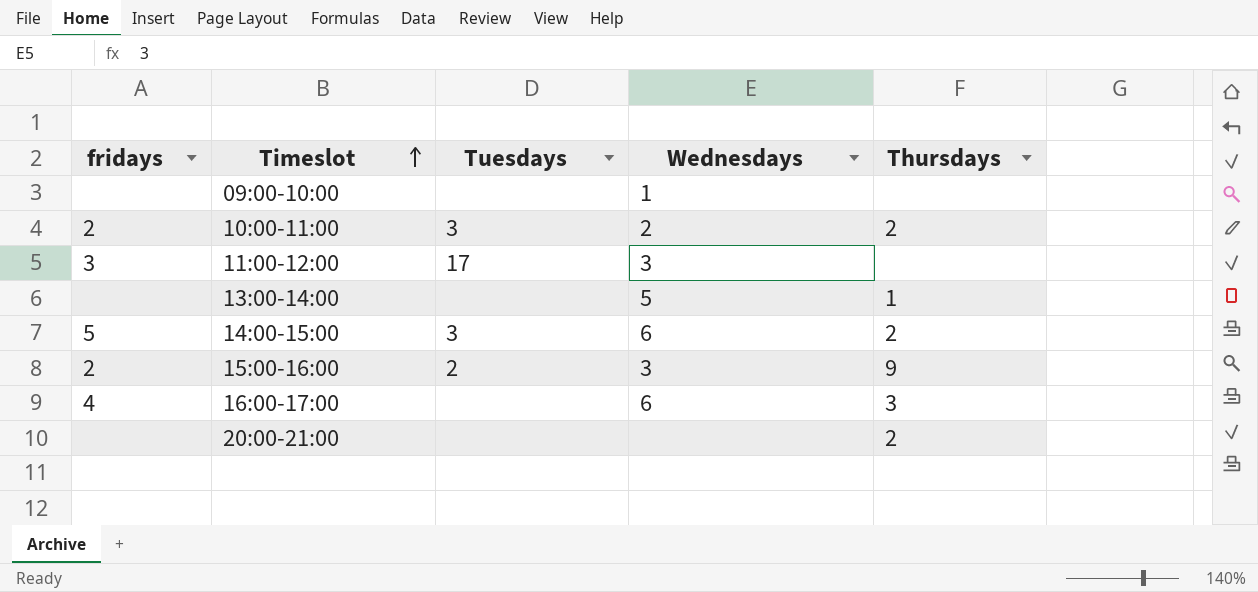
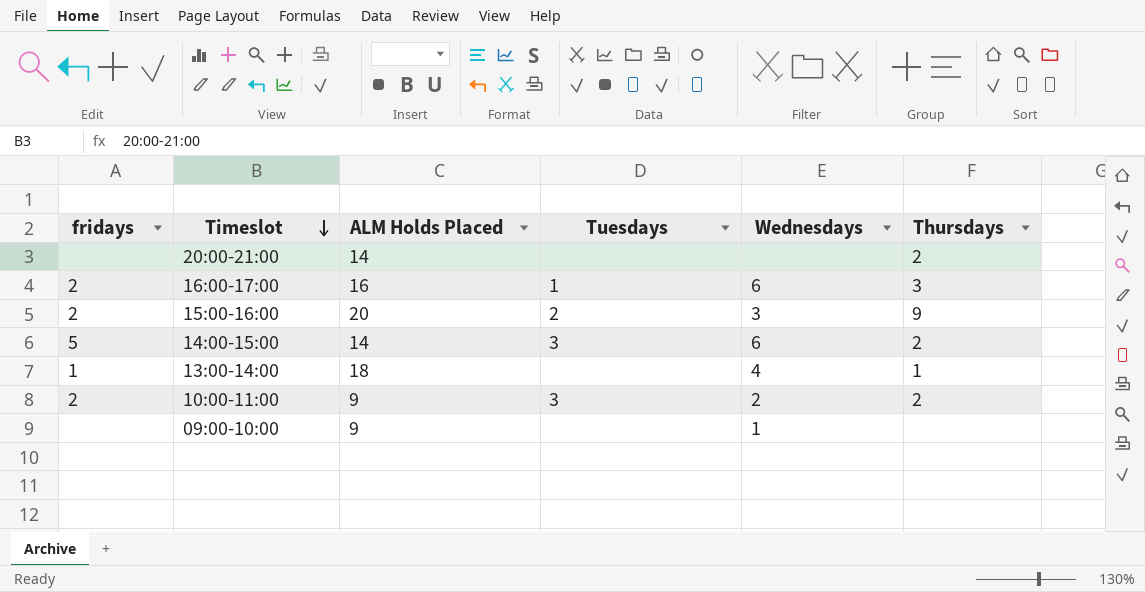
row order: Timeslot ascending -> Timeslot descending
column ALM Holds Placed | position: none -> 3
row 11:00-12:00: 3 | 17 | 3 | none -> none
16:00-17:00 | fridays: 4 -> 2
16:00-17:00 | Tuesdays: none -> 1
13:00-14:00 | fridays: none -> 1
13:00-14:00 | Wednesdays: 5 -> 4

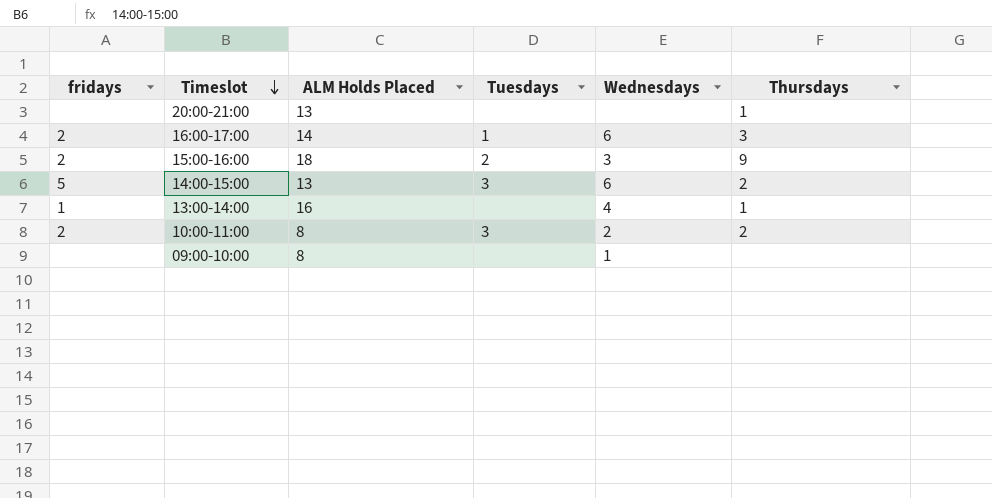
20:00-21:00 | ALM Holds Placed: 14 -> 13
20:00-21:00 | Thursdays: 2 -> 1
16:00-17:00 | ALM Holds Placed: 16 -> 14
15:00-16:00 | ALM Holds Placed: 20 -> 18
14:00-15:00 | ALM Holds Placed: 14 -> 13
13:00-14:00 | ALM Holds Placed: 18 -> 16
10:00-11:00 | ALM Holds Placed: 9 -> 8
09:00-10:00 | ALM Holds Placed: 9 -> 8

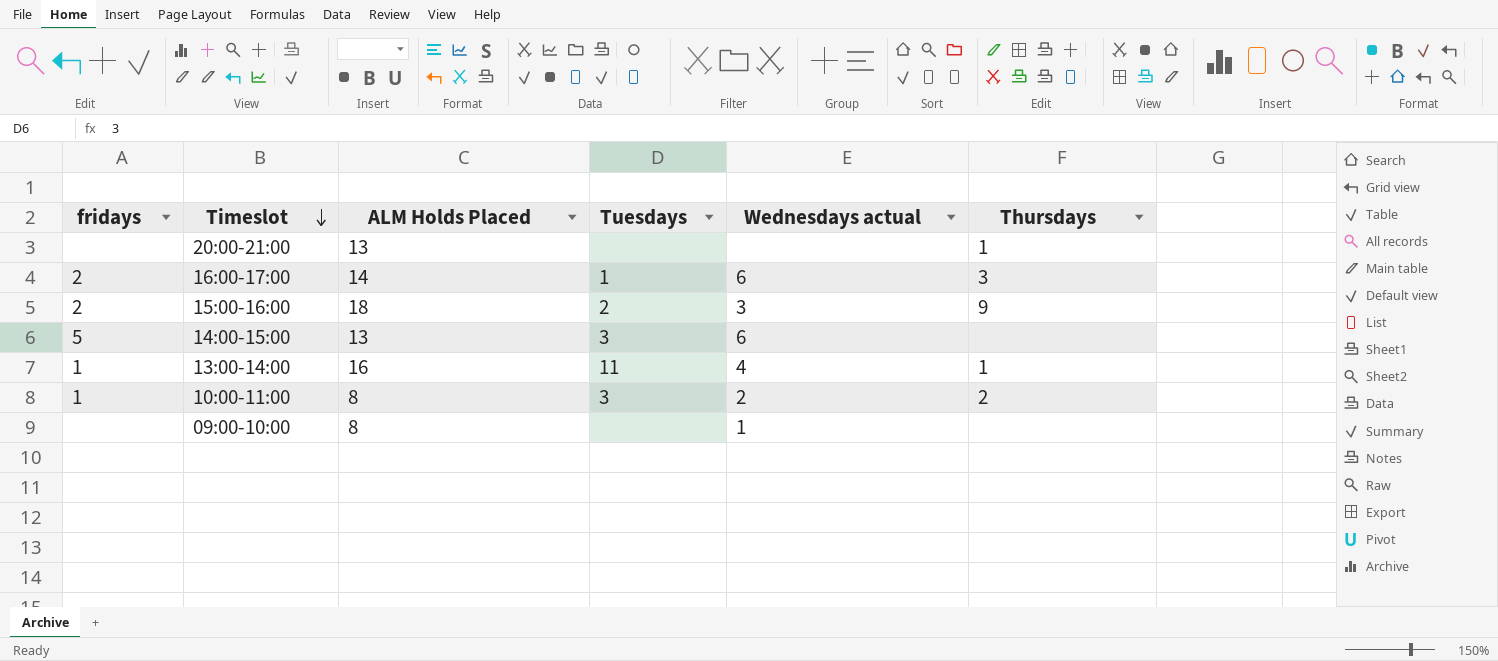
column name: Wednesdays -> Wednesdays actual
14:00-15:00 | Thursdays: 2 -> none
13:00-14:00 | Tuesdays: none -> 11
10:00-11:00 | fridays: 2 -> 1

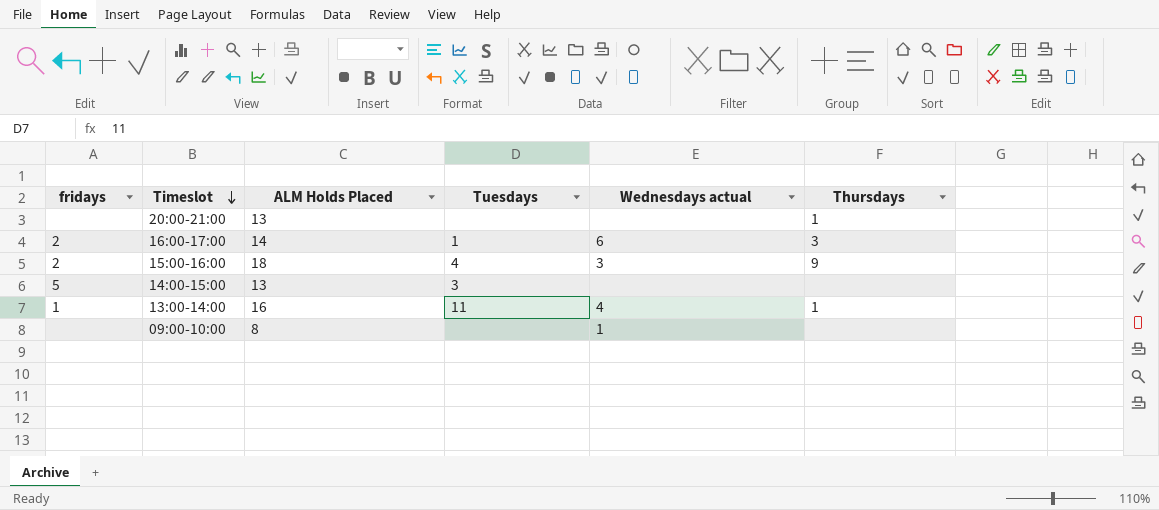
row 10:00-11:00: 1 | 8 | 3 | 2 | 2 -> none
15:00-16:00 | Tuesdays: 2 -> 4
14:00-15:00 | Wednesdays actual: 6 -> none

